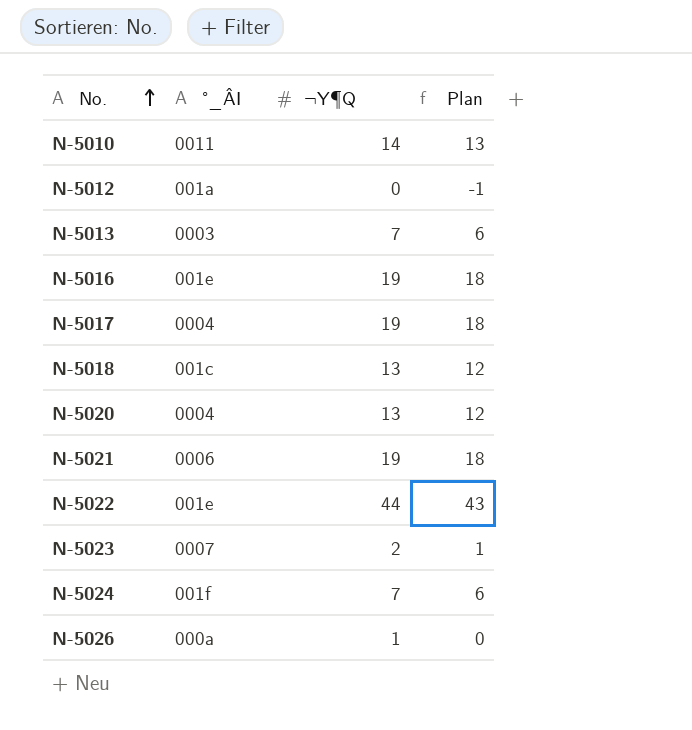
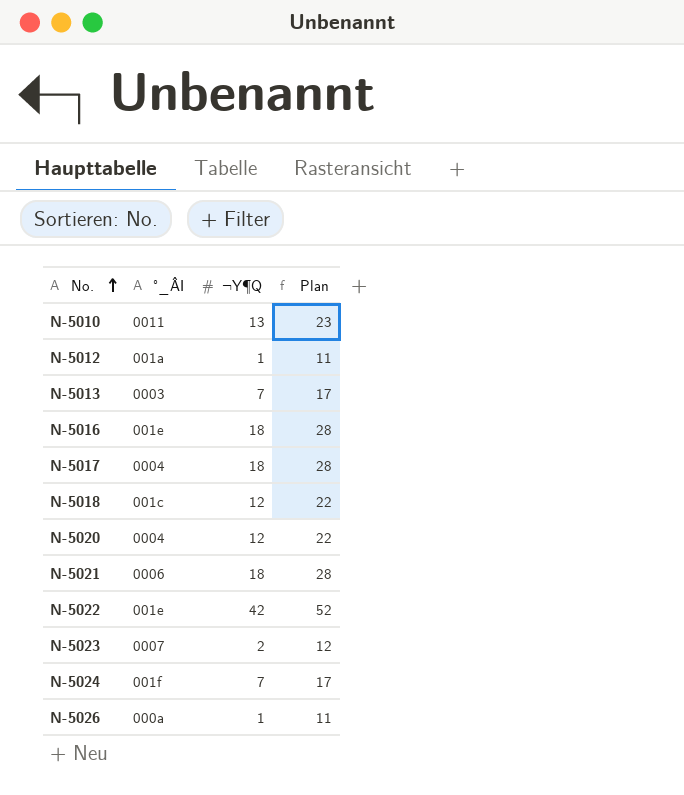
column Plan | formula: [¬Y¶Q] - 1 -> [¬Y¶Q] + 10
N-5010 | ¬Y¶Q: 14 -> 13
N-5012 | ¬Y¶Q: 0 -> 1
N-5016 | ¬Y¶Q: 19 -> 18
N-5017 | ¬Y¶Q: 19 -> 18
N-5018 | ¬Y¶Q: 13 -> 12
N-5020 | ¬Y¶Q: 13 -> 12
N-5021 | ¬Y¶Q: 19 -> 18
N-5022 | ¬Y¶Q: 44 -> 42

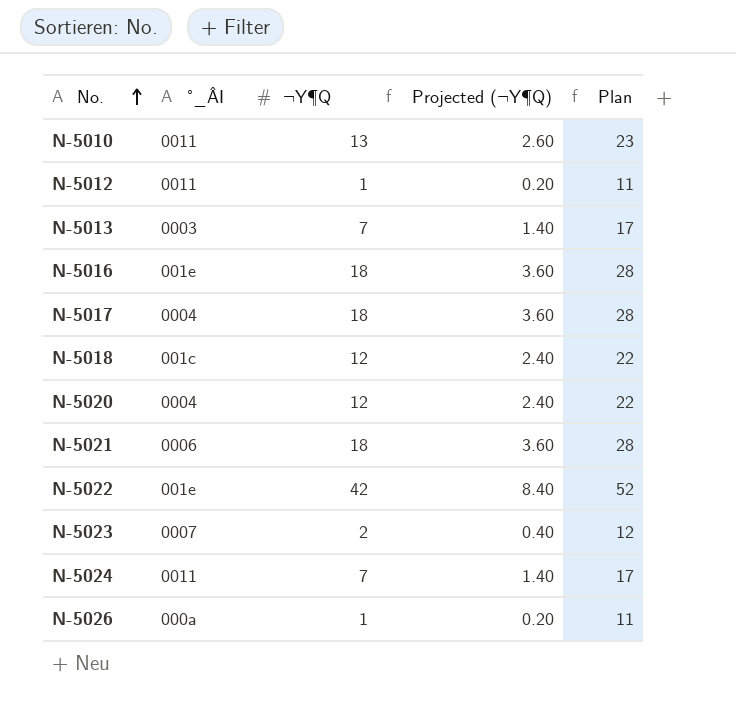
column Projected (¬Y¶Q) | formula: none -> [¬Y¶Q] * 0.2
N-5012 | °_ÂI: 001a -> 0011
N-5024 | °_ÂI: 001f -> 0011

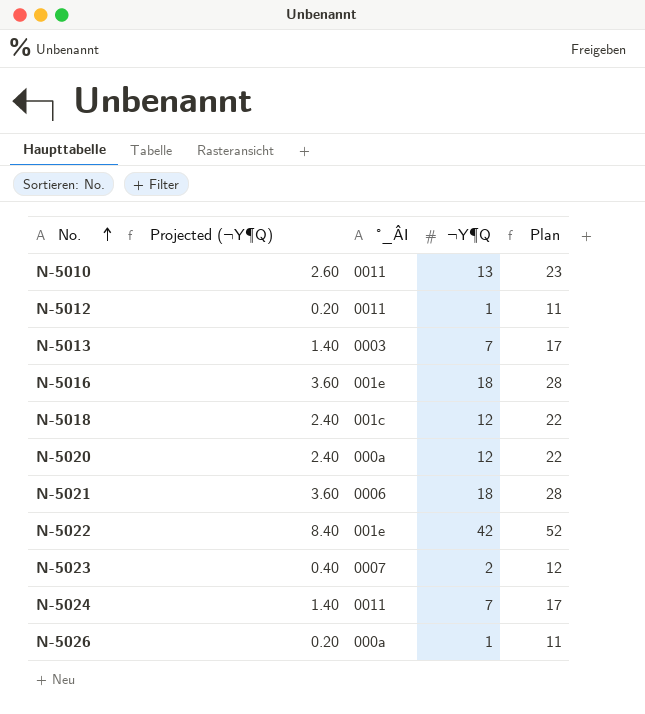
column Projected (¬Y¶Q) | position: 4 -> 2
row N-5017: 0004 | 18 | 3.60 | 28 -> none
N-5020 | °_ÂI: 0004 -> 000a

